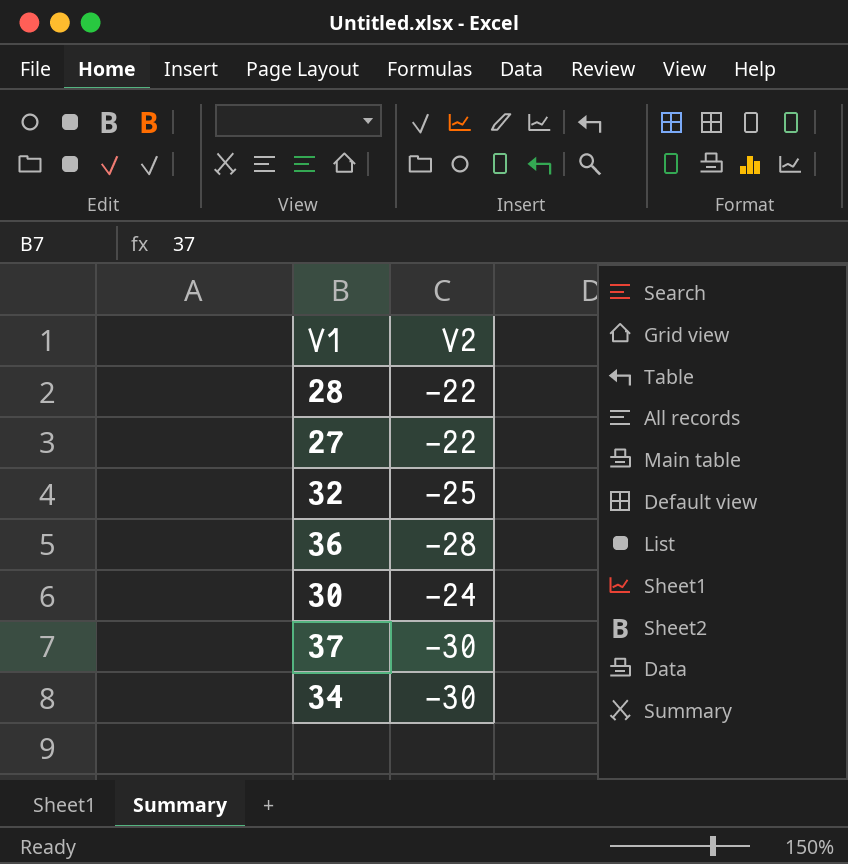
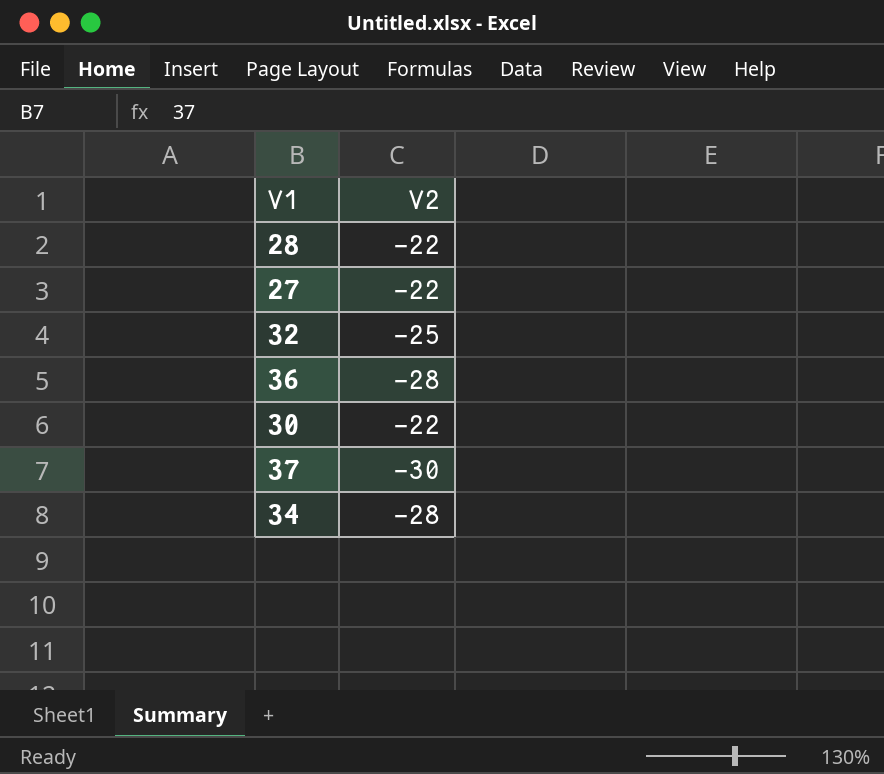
30 | V2: -24 -> -22
34 | V2: -30 -> -28

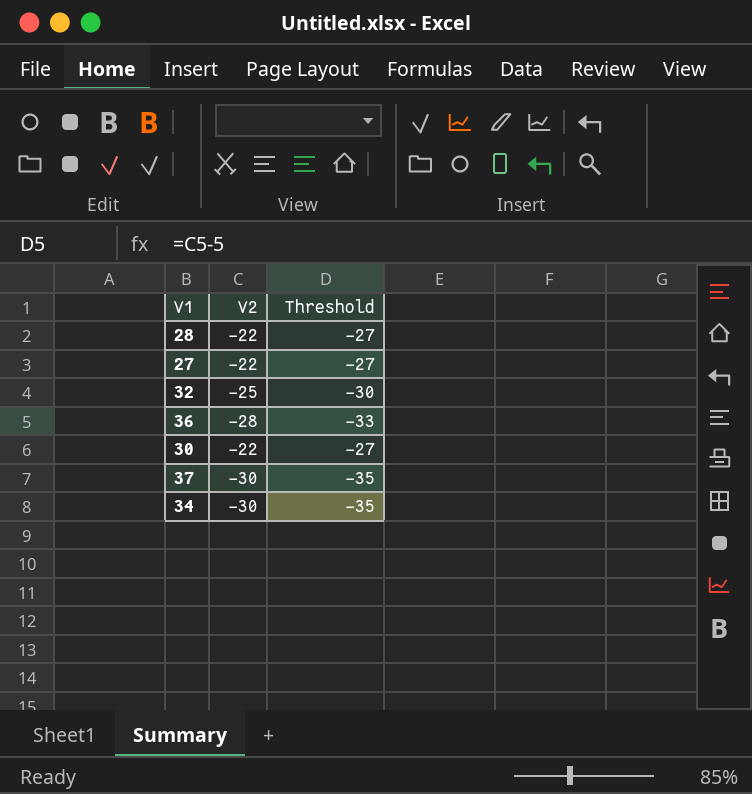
column Threshold | formula: none -> [V2] - 5
34 | V2: -28 -> -30

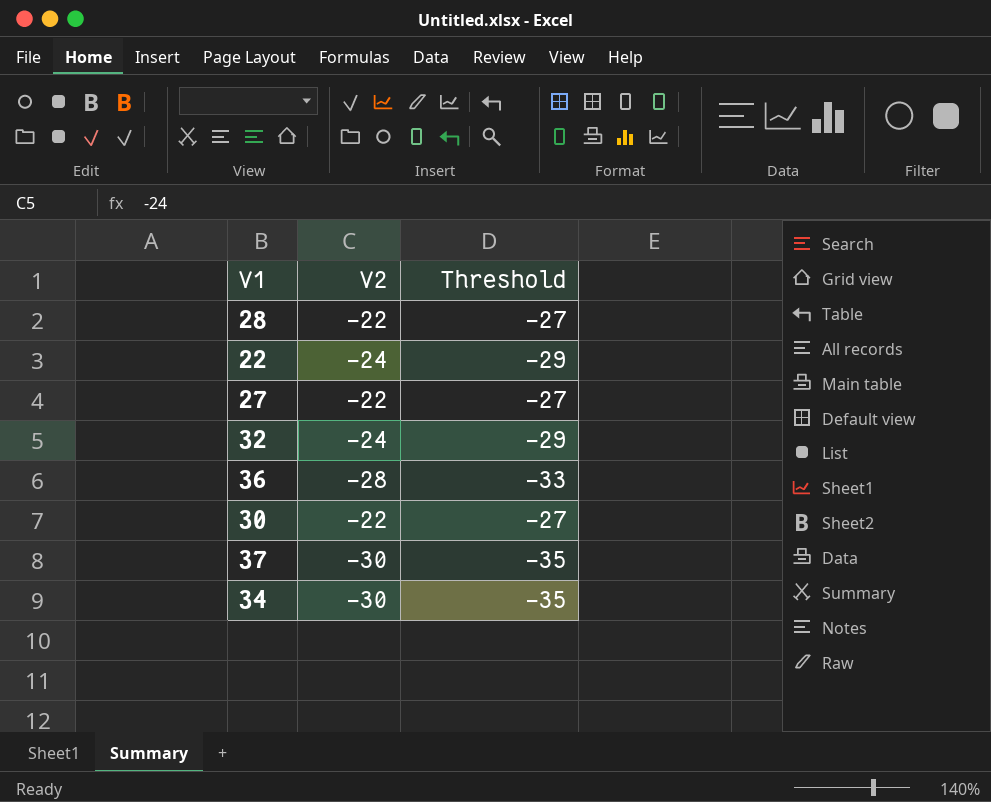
row 22: none -> -24 | -29
32 | V2: -25 -> -24
32 | Threshold: -30 -> -29

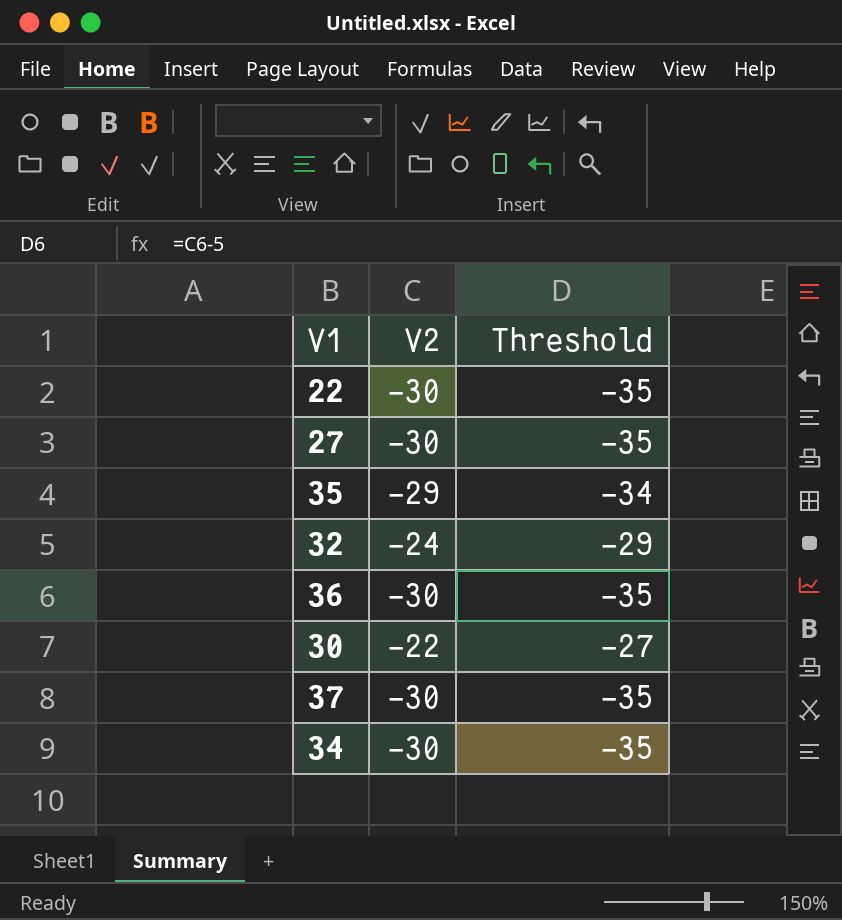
row 28: -22 | -27 -> none
22 | V2: -24 -> -30
22 | Threshold: -29 -> -35
27 | V2: -22 -> -30
27 | Threshold: -27 -> -35
row 35: none -> -29 | -34
36 | V2: -28 -> -30
36 | Threshold: -33 -> -35

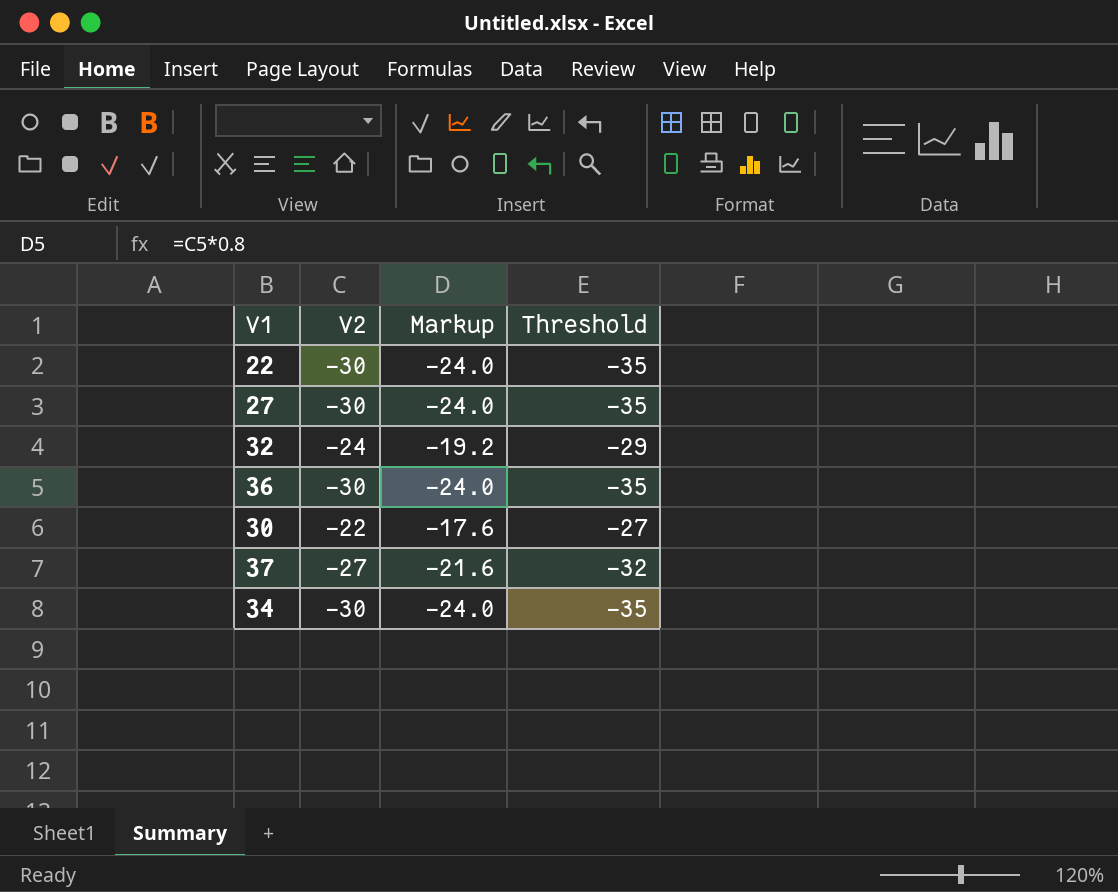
column Markup | formula: none -> [V2] * 0.8
row 35: -29 | -34 -> none
37 | V2: -30 -> -27
37 | Threshold: -35 -> -32

